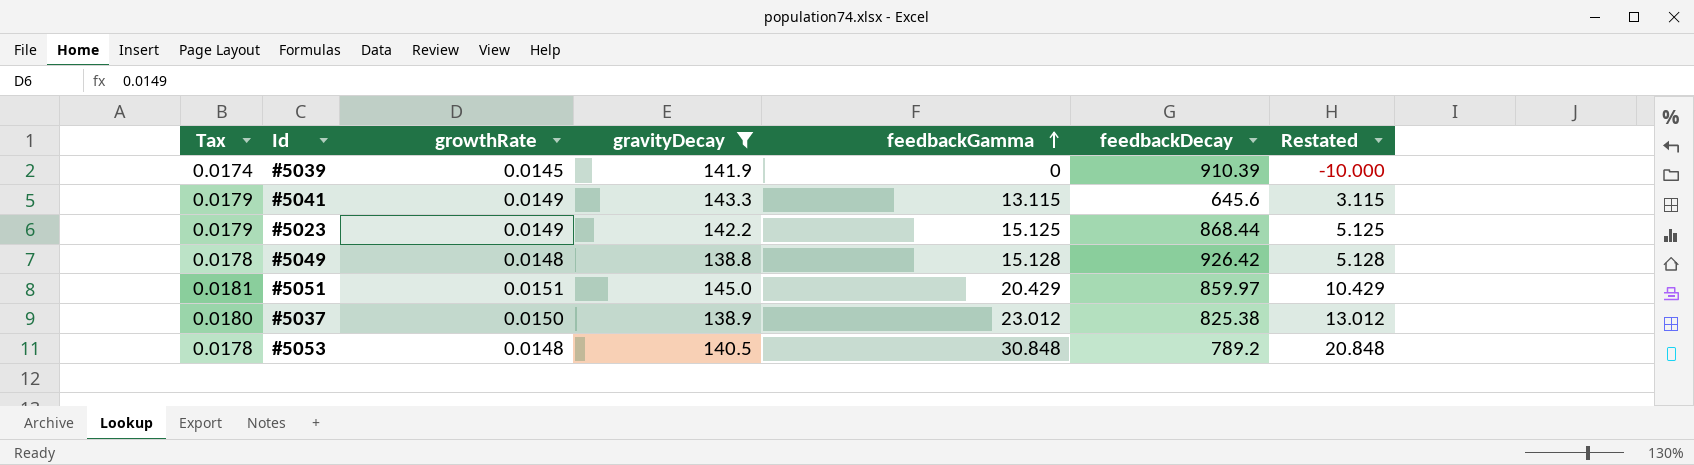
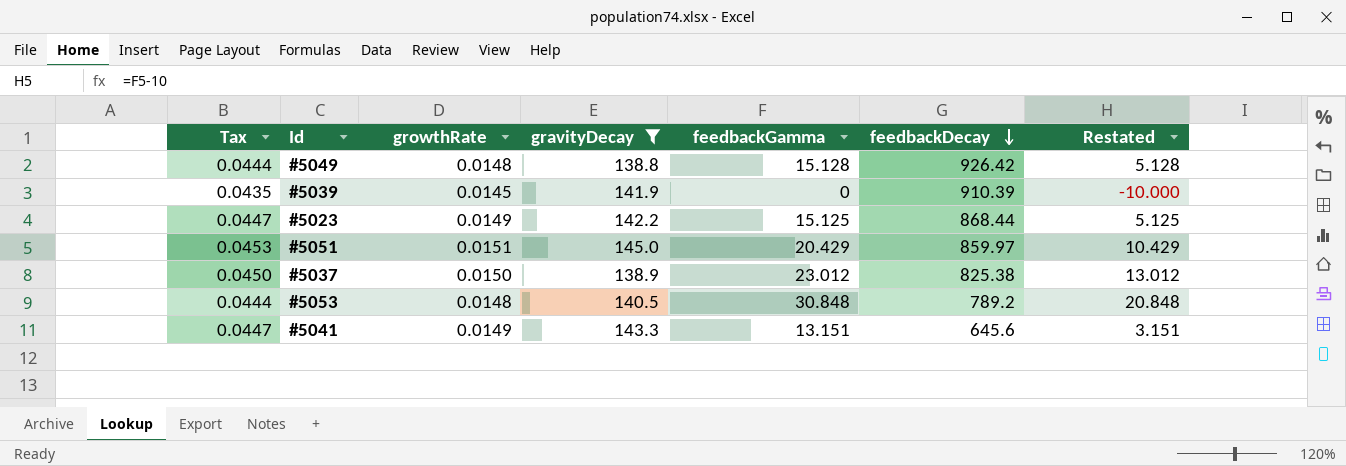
row order: feedbackGamma ascending -> feedbackDecay descending
column Tax | formula: [growthRate] * 1.2 -> [growthRate] * 3
#5041 | feedbackGamma: 13.115 -> 13.151
#5041 | Restated: 3.115 -> 3.151

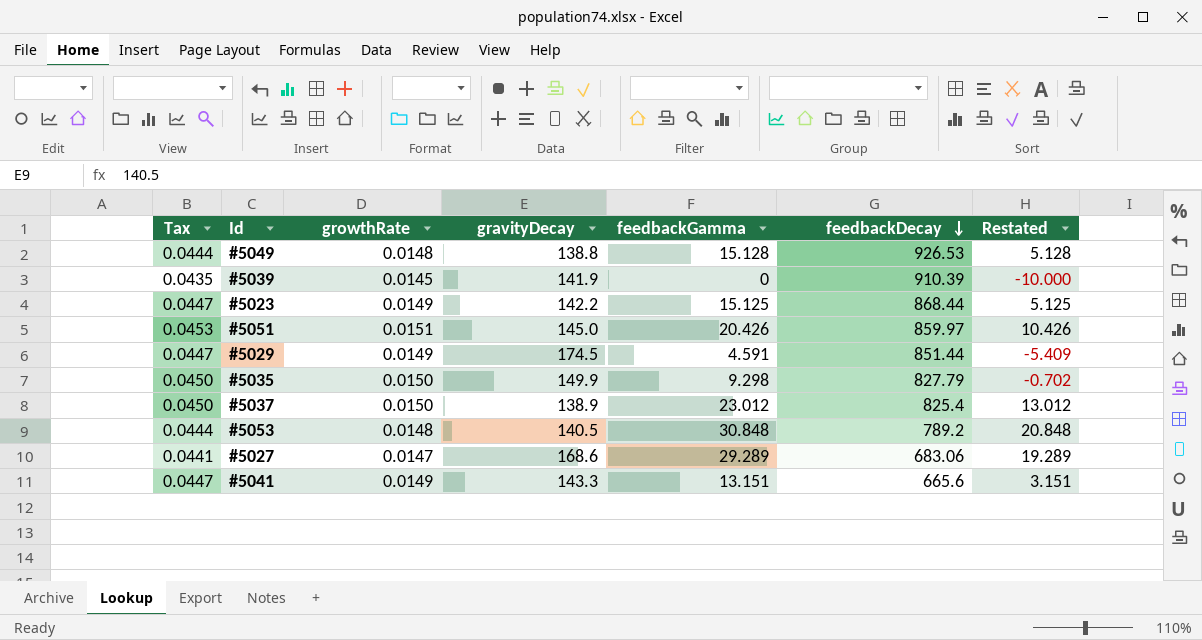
filter: gravityDecay <= 145.0 -> none
#5049 | feedbackDecay: 926.42 -> 926.53
#5051 | feedbackGamma: 20.429 -> 20.426
#5051 | Restated: 10.429 -> 10.426
#5037 | feedbackDecay: 825.38 -> 825.4
#5041 | feedbackDecay: 645.6 -> 665.6

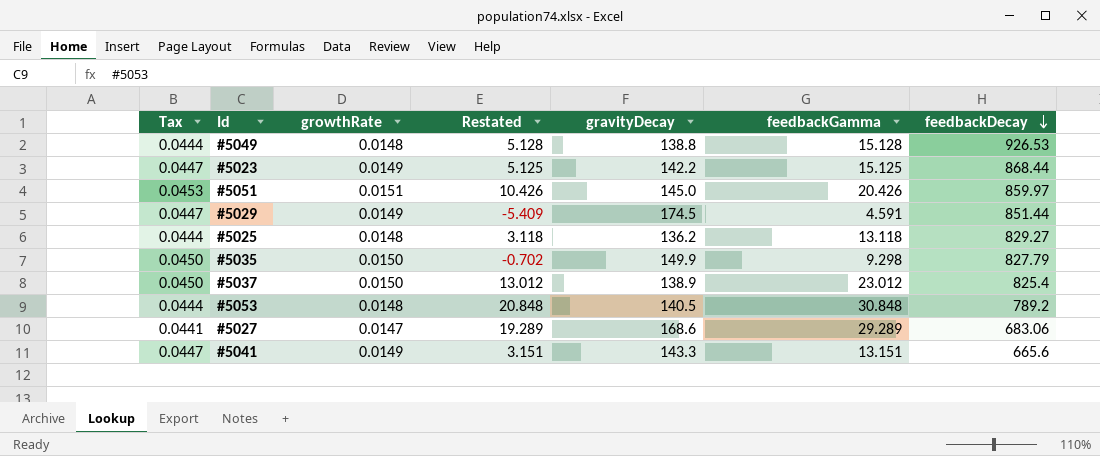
column Restated | position: 7 -> 4
row #5039: 0.0435 | 0.0145 | 141.9 | 0 | 910.39 | -10.000 -> none
row #5025: none -> 0.0444 | 0.0148 | 3.118 | 136.2 | 13.118 | 829.27

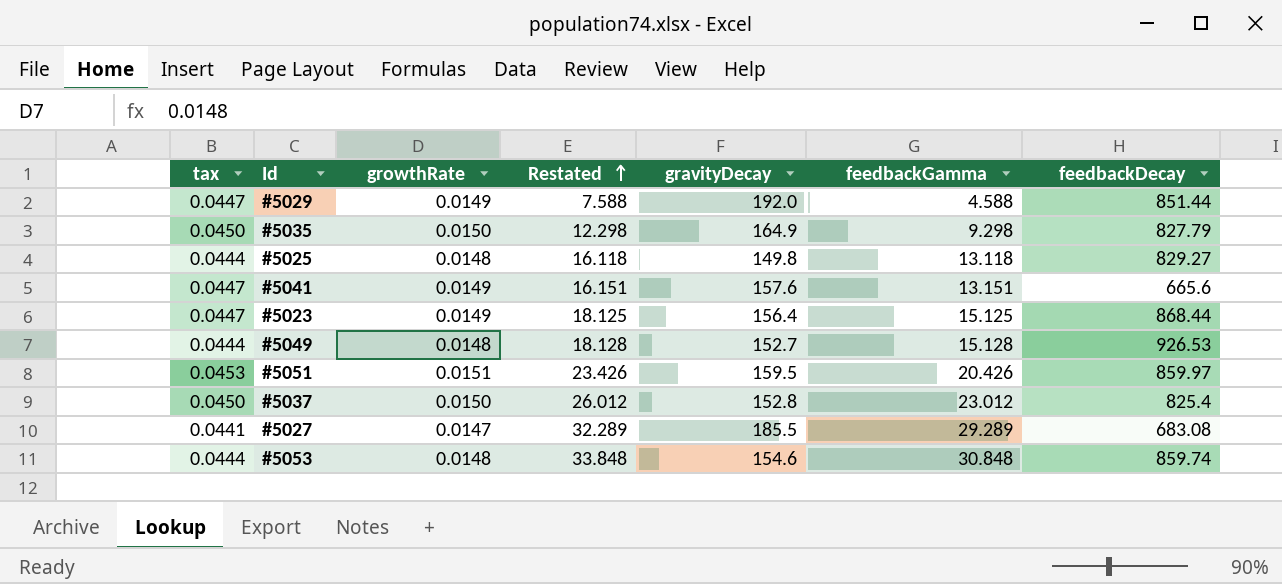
row order: feedbackDecay descending -> Restated ascending
column name: Tax -> tax
column Restated | formula: [feedbackGamma] - 10 -> [feedbackGamma] + 3
#5029 | gravityDecay: 174.5 -> 192.0
#5029 | feedbackGamma: 4.591 -> 4.588
#5035 | gravityDecay: 149.9 -> 164.9
#5025 | gravityDecay: 136.2 -> 149.8
#5041 | gravityDecay: 143.3 -> 157.6
#5023 | gravityDecay: 142.2 -> 156.4
#5049 | gravityDecay: 138.8 -> 152.7
#5051 | gravityDecay: 145.0 -> 159.5
#5037 | gravityDecay: 138.9 -> 152.8
#5027 | gravityDecay: 168.6 -> 185.5
#5027 | feedbackDecay: 683.06 -> 683.08
#5053 | gravityDecay: 140.5 -> 154.6
#5053 | feedbackDecay: 789.2 -> 859.74

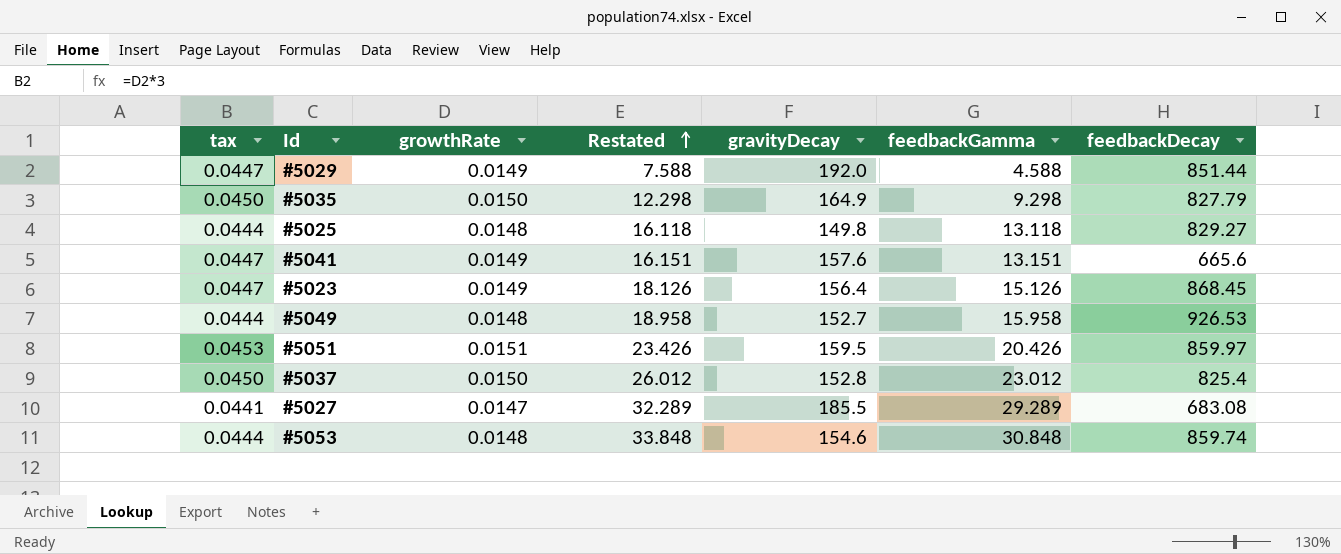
#5023 | Restated: 18.125 -> 18.126
#5023 | feedbackGamma: 15.125 -> 15.126
#5023 | feedbackDecay: 868.44 -> 868.45
#5049 | Restated: 18.128 -> 18.958
#5049 | feedbackGamma: 15.128 -> 15.958

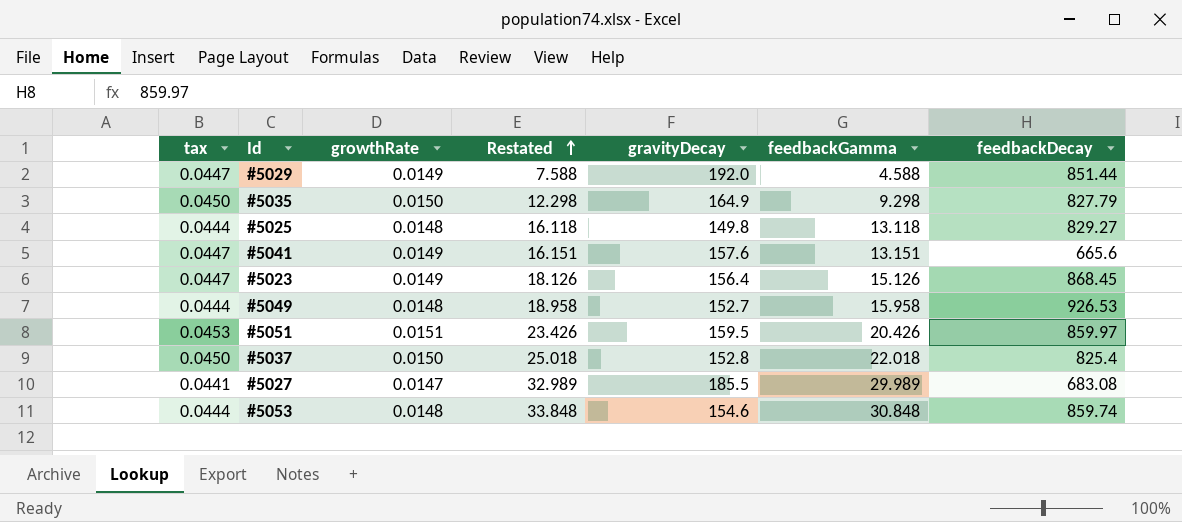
#5037 | Restated: 26.012 -> 25.018
#5037 | feedbackGamma: 23.012 -> 22.018
#5027 | Restated: 32.289 -> 32.989
#5027 | feedbackGamma: 29.289 -> 29.989

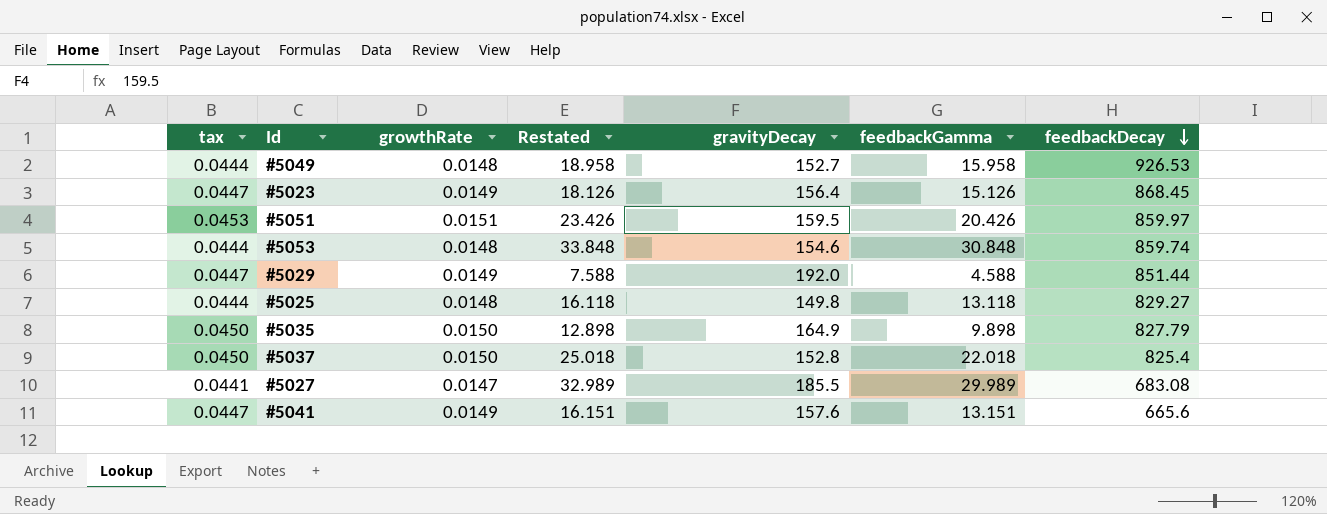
row order: Restated ascending -> feedbackDecay descending
#5035 | Restated: 12.298 -> 12.898
#5035 | feedbackGamma: 9.298 -> 9.898

